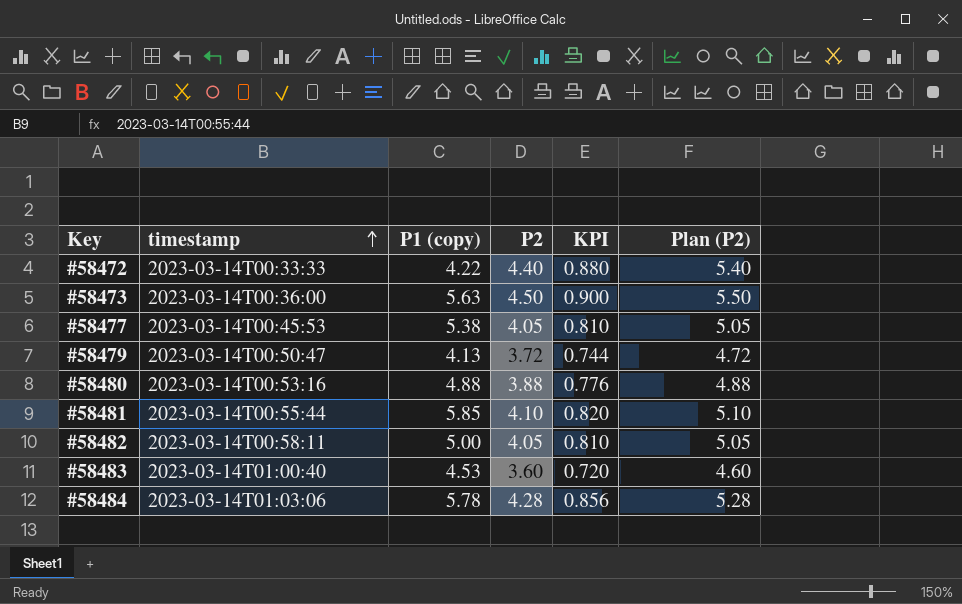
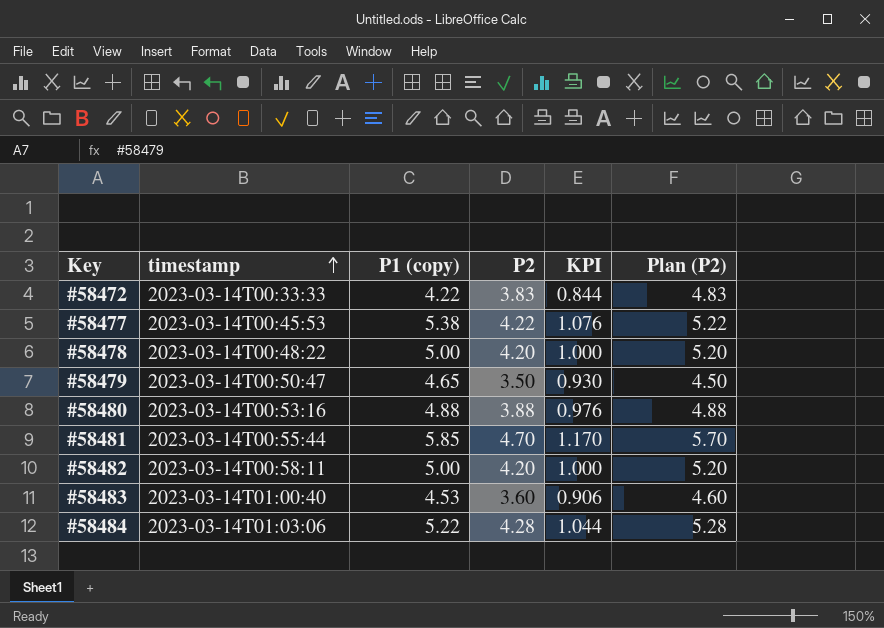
column KPI | formula: [P2] * 0.2 -> [P1 (copy)] * 0.2
row #58473: 2023-03-14T00:36:00 | 5.63 | 4.50 | 0.900 | 5.50 -> none
#58472 | P2: 4.40 -> 3.83
#58472 | Plan (P2): 5.40 -> 4.83
#58477 | P2: 4.05 -> 4.22
#58477 | Plan (P2): 5.05 -> 5.22
row #58478: none -> 2023-03-14T00:48:22 | 5.00 | 4.20 | 1.000 | 5.20
#58479 | P1 (copy): 4.13 -> 4.65
#58479 | P2: 3.72 -> 3.50
#58479 | Plan (P2): 4.72 -> 4.50
#58481 | P2: 4.10 -> 4.70
#58481 | Plan (P2): 5.10 -> 5.70
#58482 | P2: 4.05 -> 4.20
#58482 | Plan (P2): 5.05 -> 5.20
#58484 | P1 (copy): 5.78 -> 5.22

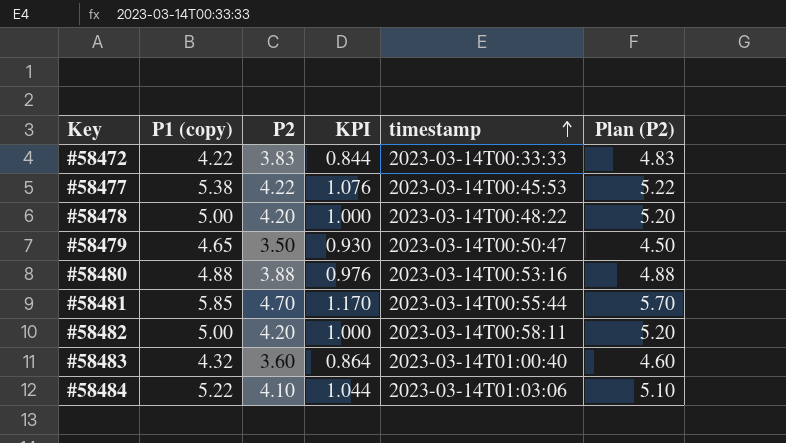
column timestamp | position: 2 -> 5
#58483 | P1 (copy): 4.53 -> 4.32
#58483 | KPI: 0.906 -> 0.864
#58484 | P2: 4.28 -> 4.10
#58484 | Plan (P2): 5.28 -> 5.10

